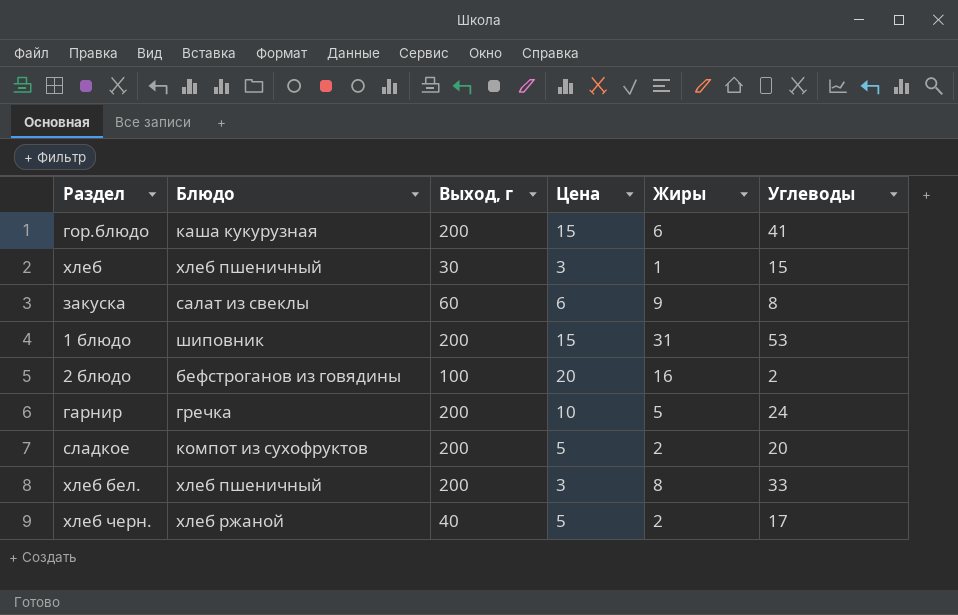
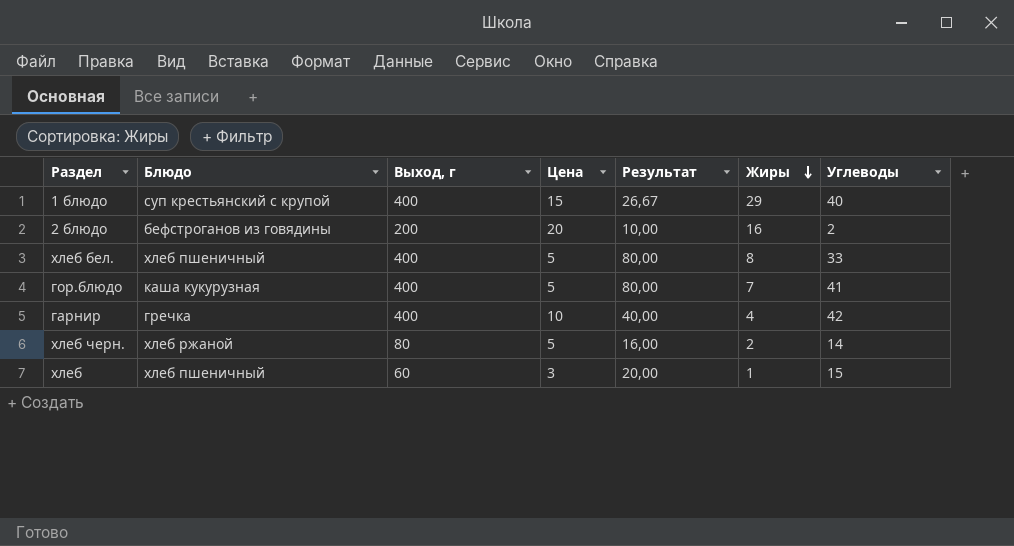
row order: none -> Жиры descending
column Результат | formula: none -> [Выход, г] / [Цена]
row закуска: салат из свеклы | 60 | 6 | 9 | 8 -> none
row сладкое: компот из сухофруктов | 200 | 5 | 2 | 20 -> none
1 блюдо | Блюдо: шиповник -> суп крестьянский с крупой
1 блюдо | Выход, г: 200 -> 400
1 блюдо | Жиры: 31 -> 29
1 блюдо | Углеводы: 53 -> 40
2 блюдо | Выход, г: 100 -> 200
хлеб бел. | Выход, г: 200 -> 400
хлеб бел. | Цена: 3 -> 5
гор.блюдо | Выход, г: 200 -> 400
гор.блюдо | Цена: 15 -> 5
гор.блюдо | Жиры: 6 -> 7
гарнир | Выход, г: 200 -> 400
гарнир | Жиры: 5 -> 4
гарнир | Углеводы: 24 -> 42
хлеб черн. | Выход, г: 40 -> 80
хлеб черн. | Углеводы: 17 -> 14
хлеб | Выход, г: 30 -> 60

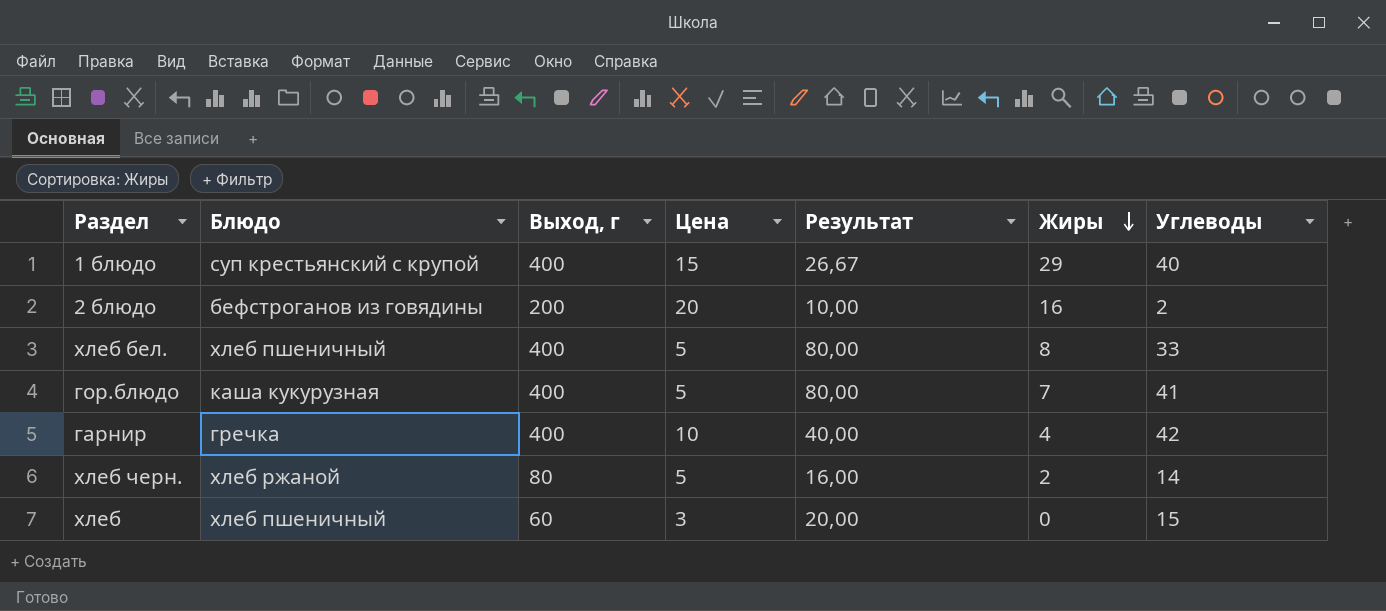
хлеб | Жиры: 1 -> 0

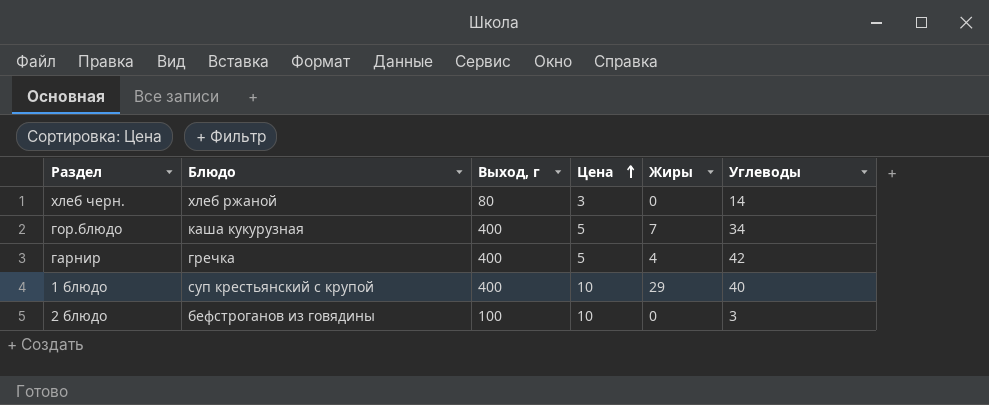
row order: Жиры descending -> Цена ascending
column Результат | formula: [Выход, г] / [Цена] -> none
row хлеб бел.: хлеб пшеничный | 400 | 5 | 80,00 | 8 | 33 -> none
row хлеб: хлеб пшеничный | 60 | 3 | 20,00 | 0 | 15 -> none
хлеб черн. | Цена: 5 -> 3
хлеб черн. | Жиры: 2 -> 0
гор.блюдо | Углеводы: 41 -> 34
гарнир | Цена: 10 -> 5
1 блюдо | Цена: 15 -> 10
2 блюдо | Выход, г: 200 -> 100
2 блюдо | Цена: 20 -> 10
2 блюдо | Жиры: 16 -> 0
2 блюдо | Углеводы: 2 -> 3

